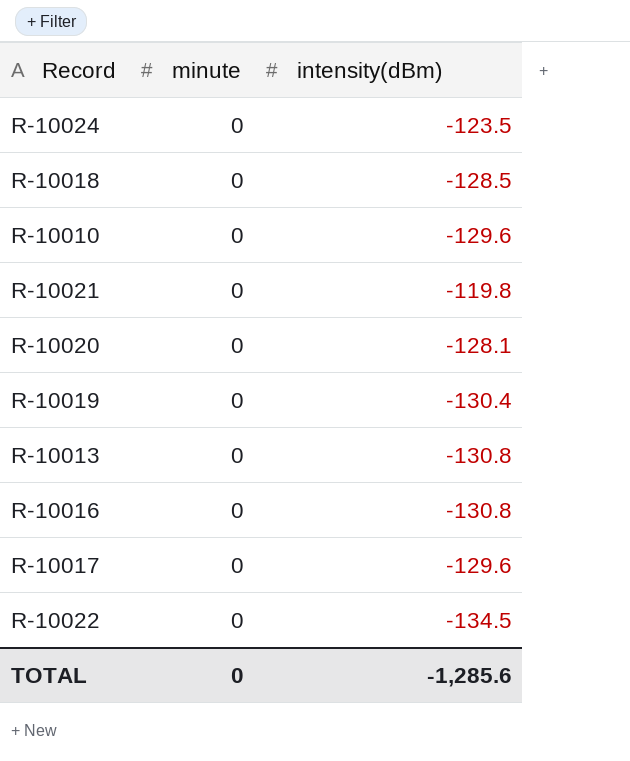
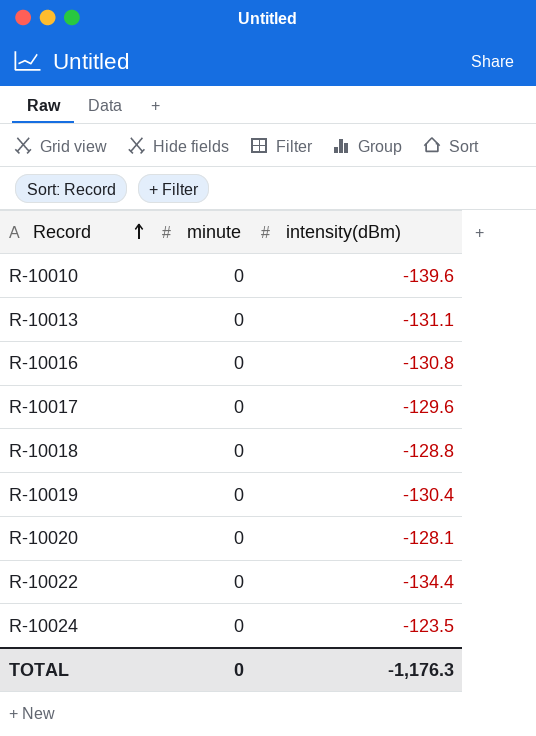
row order: none -> Record ascending
row R-10021: 0 | -119.8 -> none
R-10010 | intensity(dBm): -129.6 -> -139.6
R-10013 | intensity(dBm): -130.8 -> -131.1
R-10018 | intensity(dBm): -128.5 -> -128.8
R-10022 | intensity(dBm): -134.5 -> -134.4
TOTAL | intensity(dBm): -1,285.6 -> -1,176.3

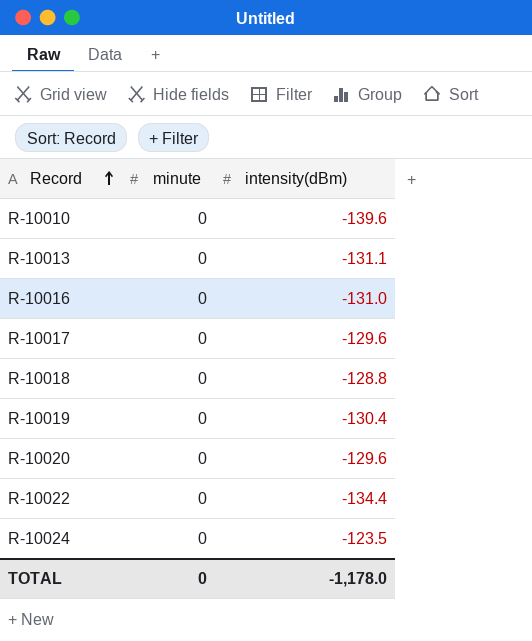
R-10016 | intensity(dBm): -130.8 -> -131.0
R-10020 | intensity(dBm): -128.1 -> -129.6
TOTAL | intensity(dBm): -1,176.3 -> -1,178.0

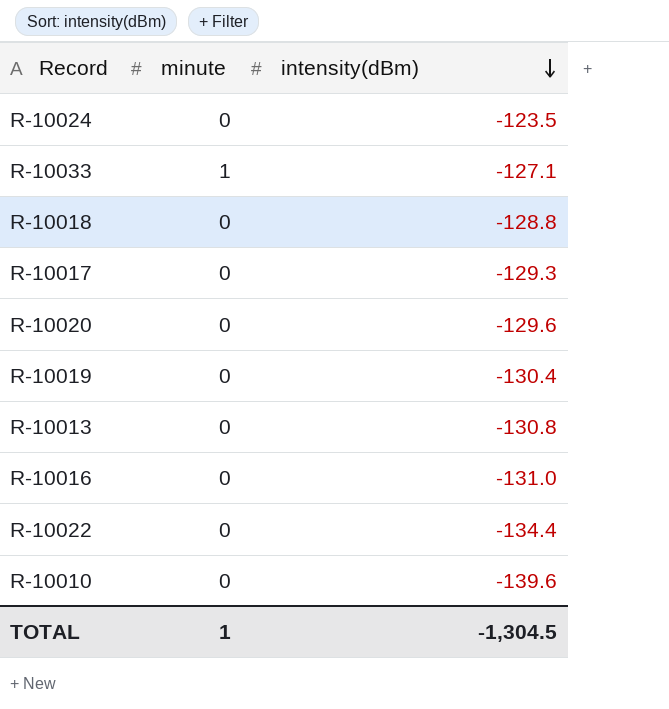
row order: Record ascending -> intensity(dBm) descending
row R-10033: none -> 1 | -127.1
R-10017 | intensity(dBm): -129.6 -> -129.3
R-10013 | intensity(dBm): -131.1 -> -130.8
TOTAL | minute: 0 -> 1
TOTAL | intensity(dBm): -1,178.0 -> -1,304.5

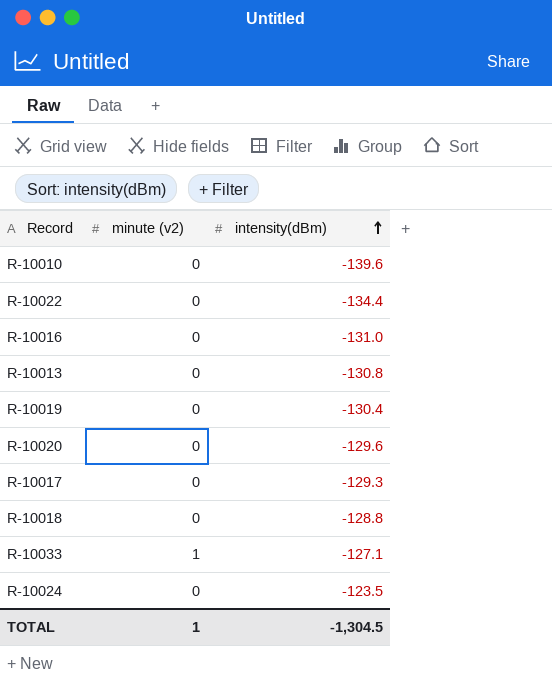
row order: intensity(dBm) descending -> intensity(dBm) ascending
column name: minute -> minute (v2)

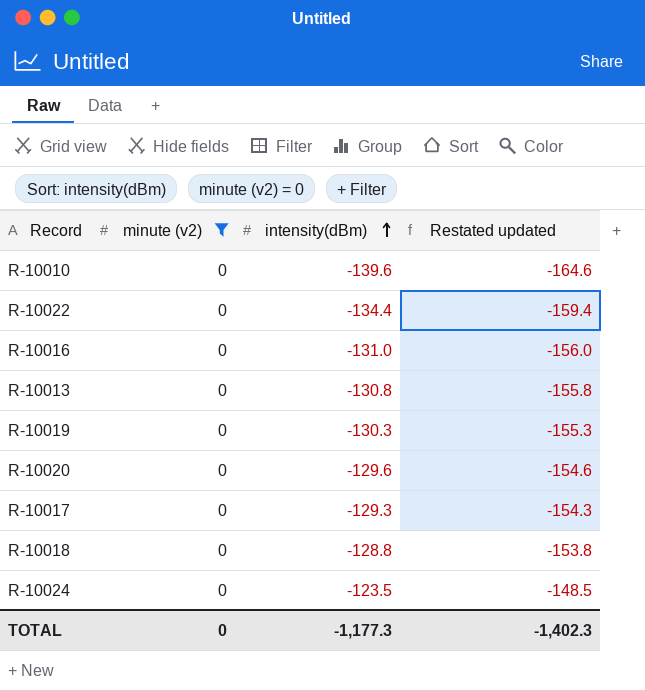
filter: none -> minute (v2) = 0
column Restated updated | formula: none -> [intensity(dBm)] - 25
R-10019 | intensity(dBm): -130.4 -> -130.3
TOTAL | minute (v2): 1 -> 0
TOTAL | intensity(dBm): -1,304.5 -> -1,177.3

